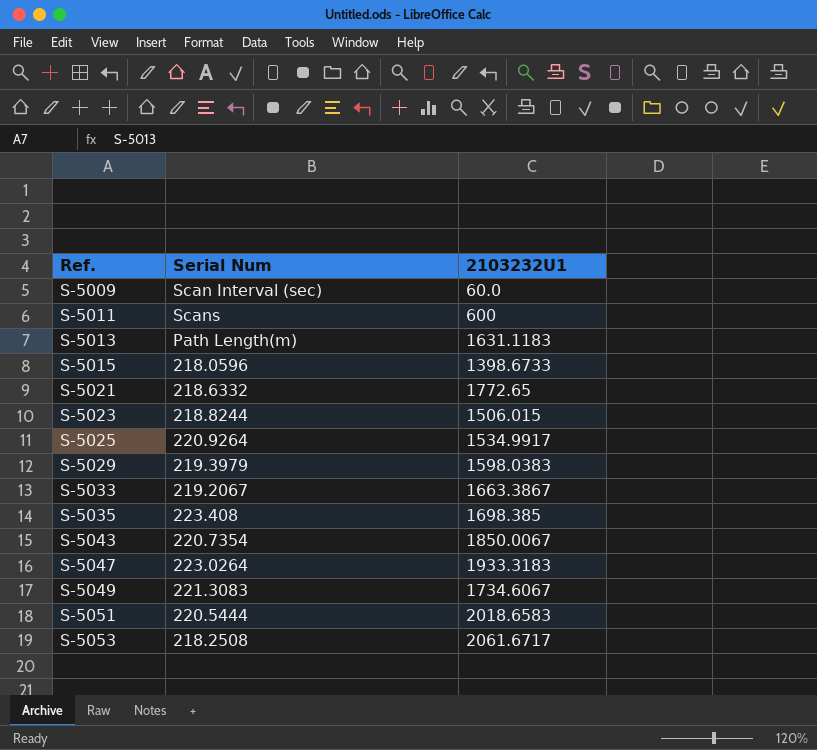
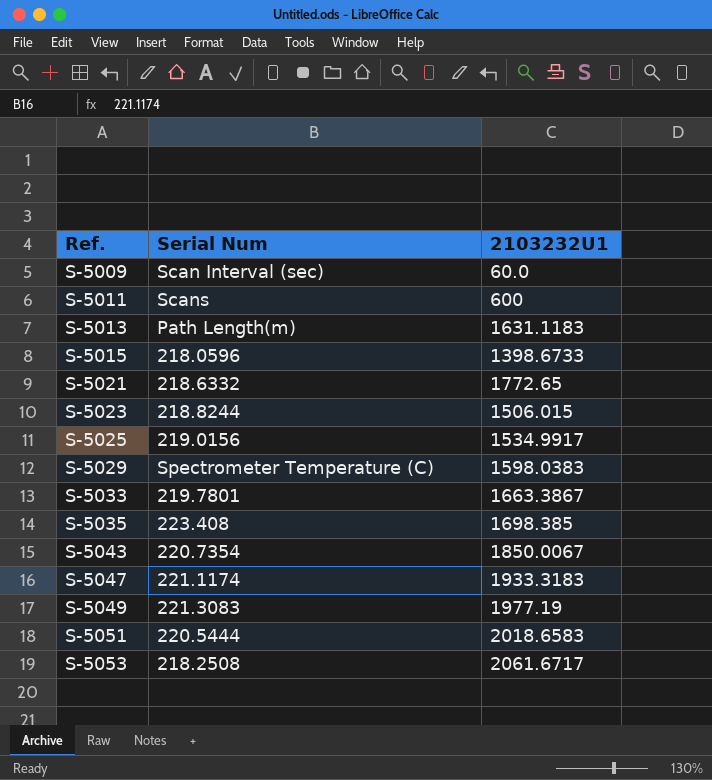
S-5025 | Serial Num: 220.9264 -> 219.0156
S-5029 | Serial Num: 219.3979 -> Spectrometer Temperature (C)
S-5033 | Serial Num: 219.2067 -> 219.7801
S-5047 | Serial Num: 223.0264 -> 221.1174
S-5049 | 2103232U1: 1734.6067 -> 1977.19

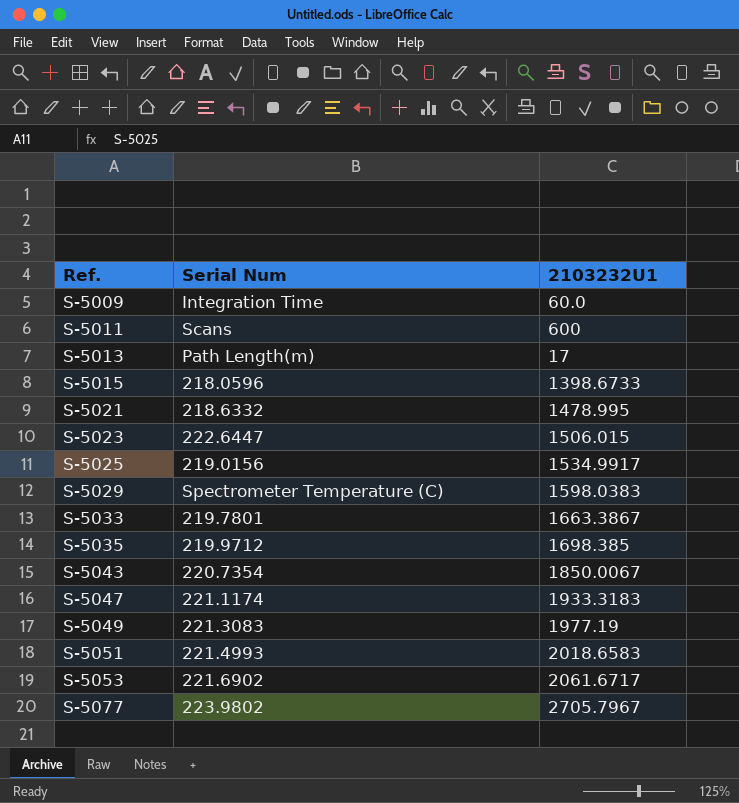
S-5009 | Serial Num: Scan Interval (sec) -> Integration Time
S-5013 | 2103232U1: 1631.1183 -> 17
S-5021 | 2103232U1: 1772.65 -> 1478.995
S-5023 | Serial Num: 218.8244 -> 222.6447
S-5035 | Serial Num: 223.408 -> 219.9712
S-5051 | Serial Num: 220.5444 -> 221.4993
S-5053 | Serial Num: 218.2508 -> 221.6902
row S-5077: none -> 223.9802 | 2705.7967

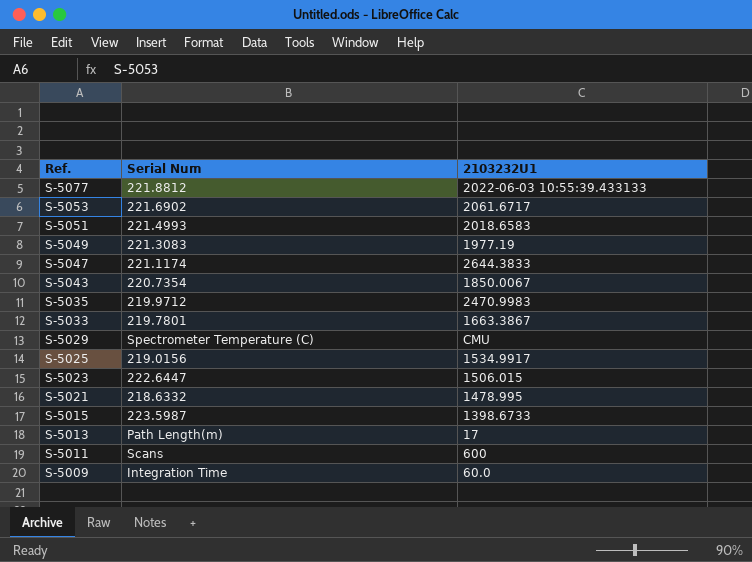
row order: Ref. ascending -> Ref. descending
S-5077 | Serial Num: 223.9802 -> 221.8812
S-5077 | 2103232U1: 2705.7967 -> 2022-06-03 10:55:39.433133
S-5047 | 2103232U1: 1933.3183 -> 2644.3833
S-5035 | 2103232U1: 1698.385 -> 2470.9983
S-5029 | 2103232U1: 1598.0383 -> CMU
S-5015 | Serial Num: 218.0596 -> 223.5987

